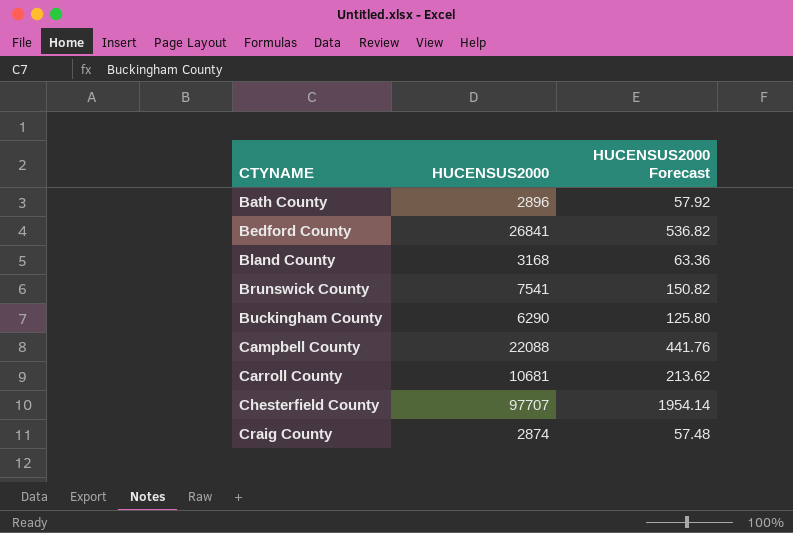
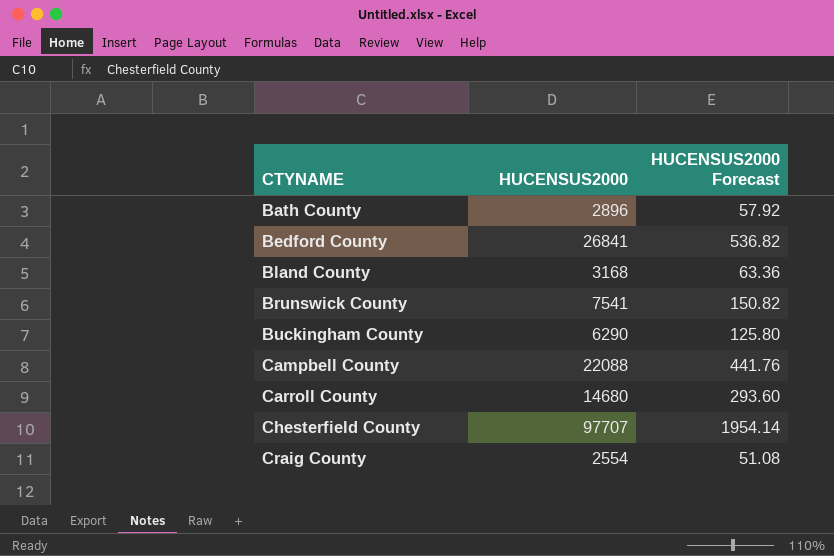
Carroll County | HUCENSUS2000: 10681 -> 14680
Carroll County | HUCENSUS2000 Forecast: 213.62 -> 293.60
Craig County | HUCENSUS2000: 2874 -> 2554
Craig County | HUCENSUS2000 Forecast: 57.48 -> 51.08

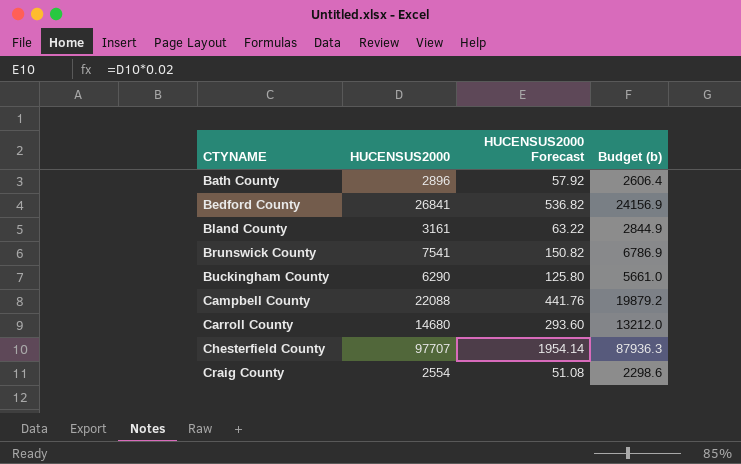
column Budget (b) | formula: none -> [HUCENSUS2000] * 0.9
Bland County | HUCENSUS2000: 3168 -> 3161
Bland County | HUCENSUS2000 Forecast: 63.36 -> 63.22

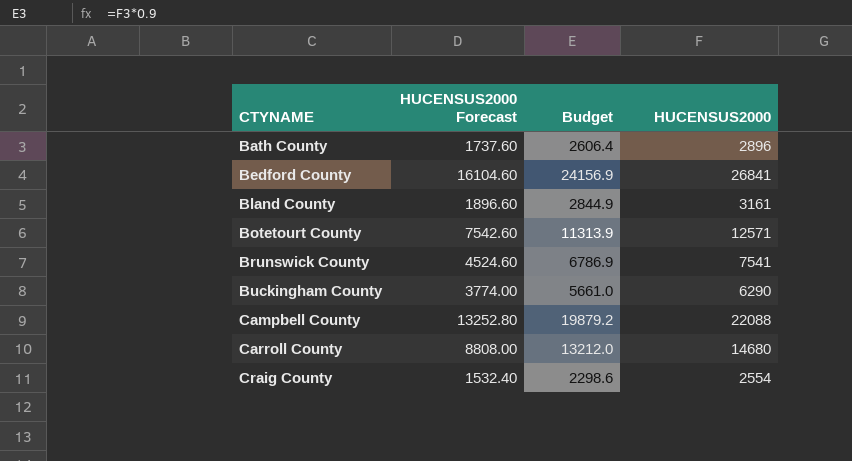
column HUCENSUS2000 Forecast | formula: [HUCENSUS2000] * 0.02 -> [HUCENSUS2000] * 0.6
column name: Budget (b) -> Budget
column HUCENSUS2000 | position: 2 -> 4
row Chesterfield County: 97707 | 1954.14 | 87936.3 -> none
row Botetourt County: none -> 7542.60 | 11313.9 | 12571

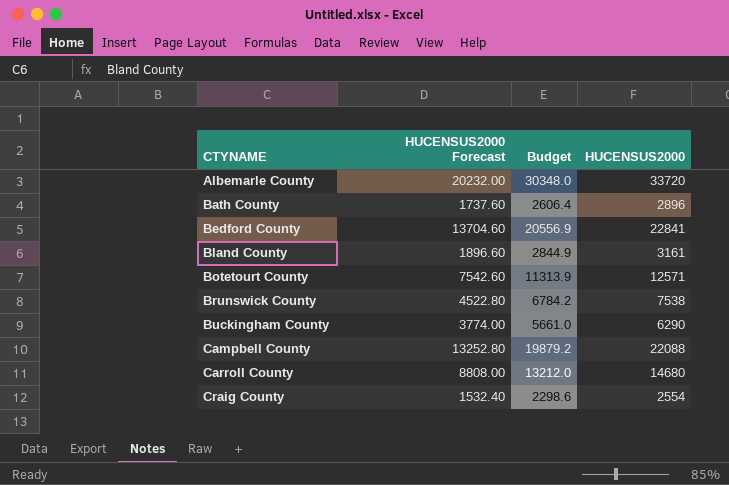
row Albemarle County: none -> 20232.00 | 30348.0 | 33720
Bedford County | HUCENSUS2000 Forecast: 16104.60 -> 13704.60
Bedford County | Budget: 24156.9 -> 20556.9
Bedford County | HUCENSUS2000: 26841 -> 22841
Brunswick County | HUCENSUS2000 Forecast: 4524.60 -> 4522.80
Brunswick County | Budget: 6786.9 -> 6784.2
Brunswick County | HUCENSUS2000: 7541 -> 7538

